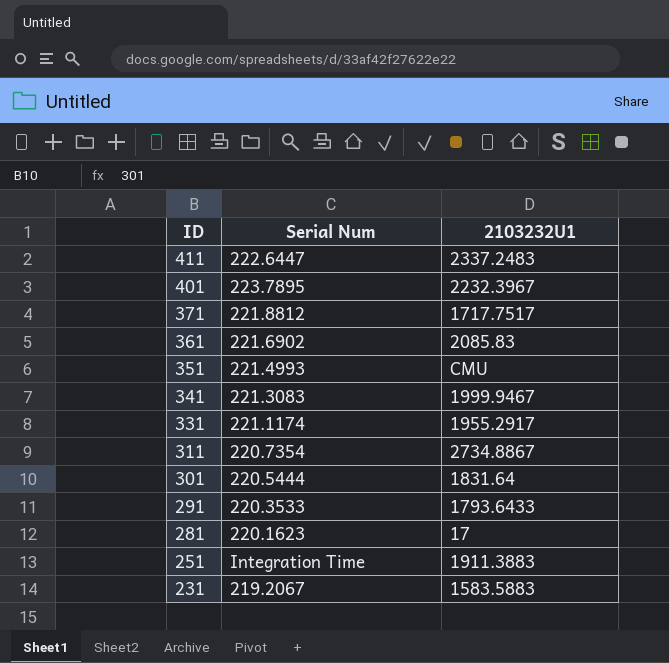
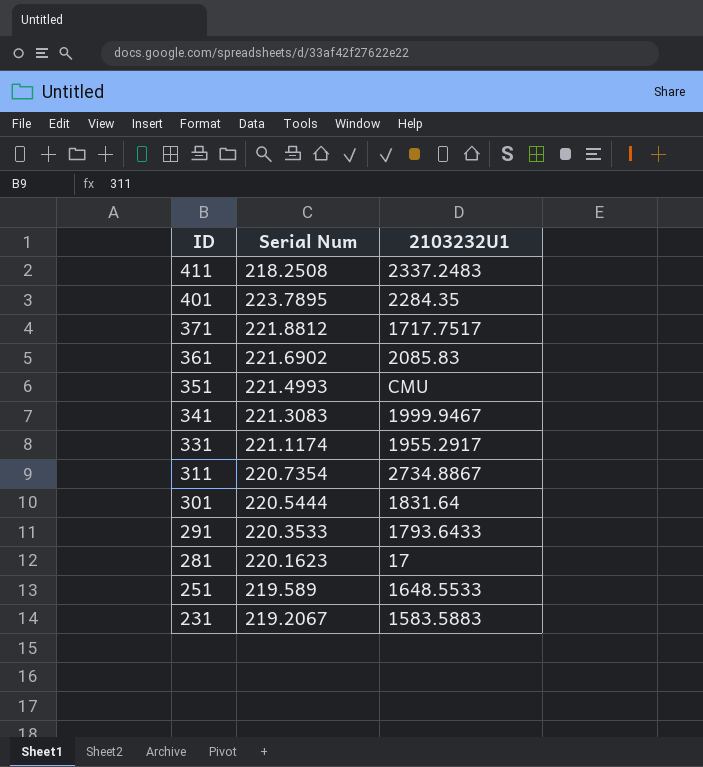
411 | Serial Num: 222.6447 -> 218.2508
401 | 2103232U1: 2232.3967 -> 2284.35
251 | Serial Num: Integration Time -> 219.589
251 | 2103232U1: 1911.3883 -> 1648.5533

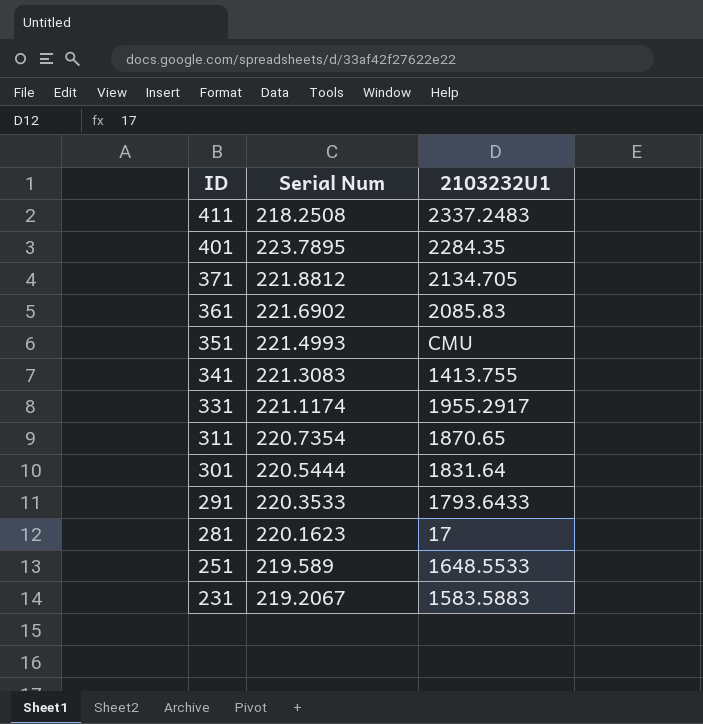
371 | 2103232U1: 1717.7517 -> 2134.705
341 | 2103232U1: 1999.9467 -> 1413.755
311 | 2103232U1: 2734.8867 -> 1870.65

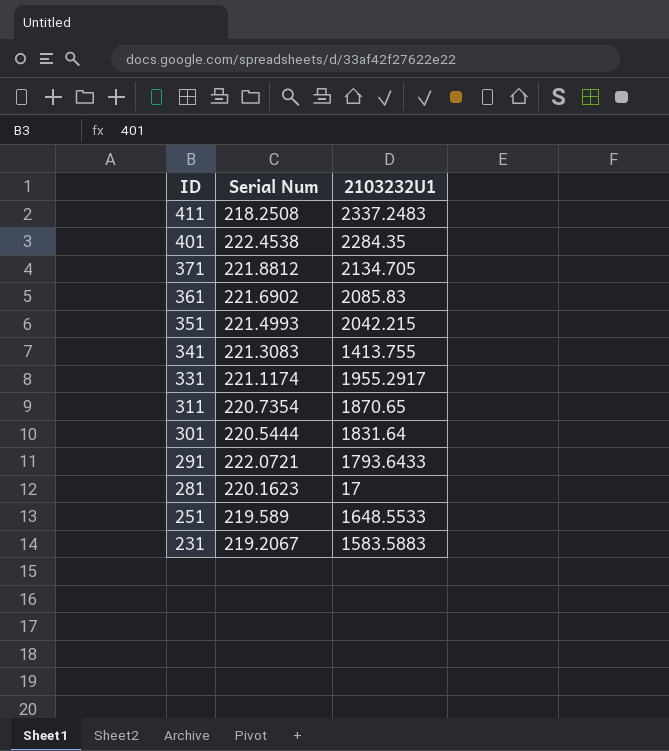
401 | Serial Num: 223.7895 -> 222.4538
351 | 2103232U1: CMU -> 2042.215
291 | Serial Num: 220.3533 -> 222.0721

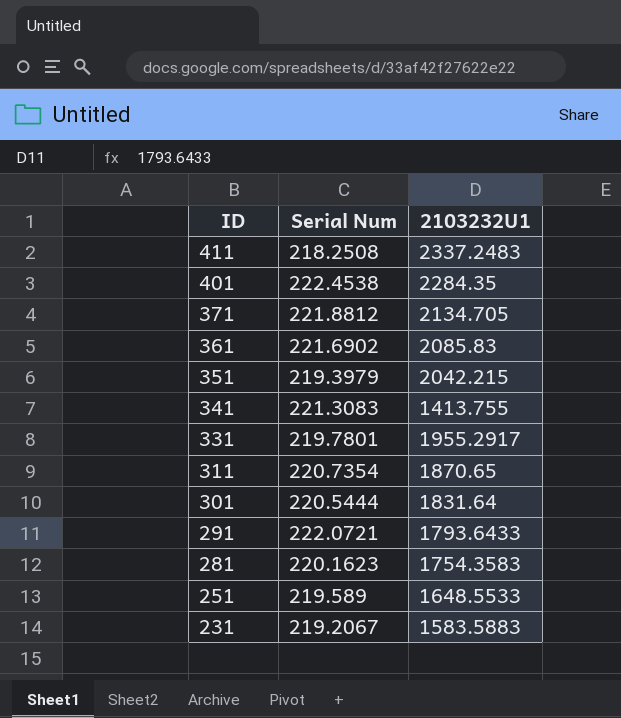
351 | Serial Num: 221.4993 -> 219.3979
331 | Serial Num: 221.1174 -> 219.7801
281 | 2103232U1: 17 -> 1754.3583

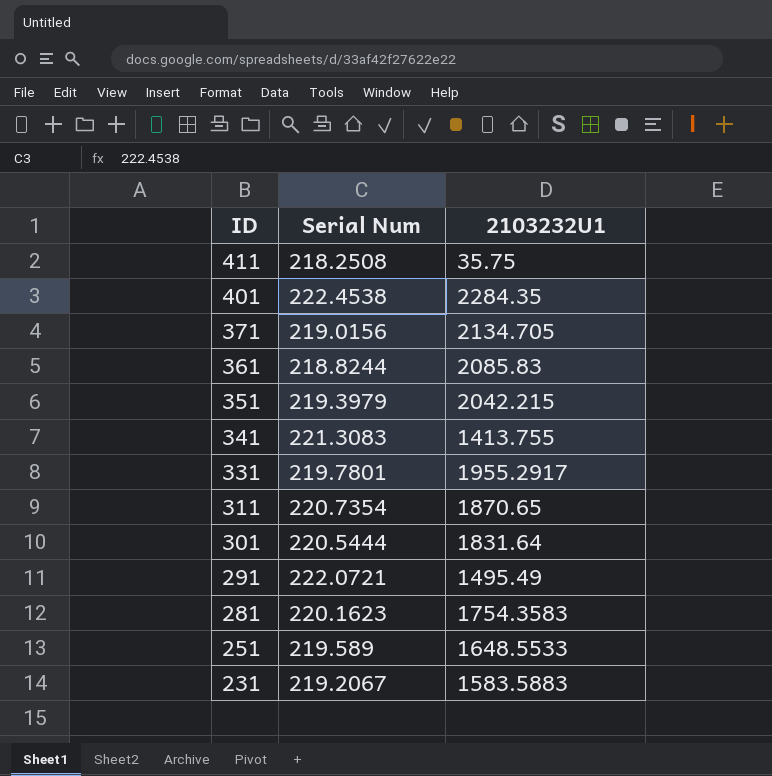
411 | 2103232U1: 2337.2483 -> 35.75
371 | Serial Num: 221.8812 -> 219.0156
361 | Serial Num: 221.6902 -> 218.8244
291 | 2103232U1: 1793.6433 -> 1495.49

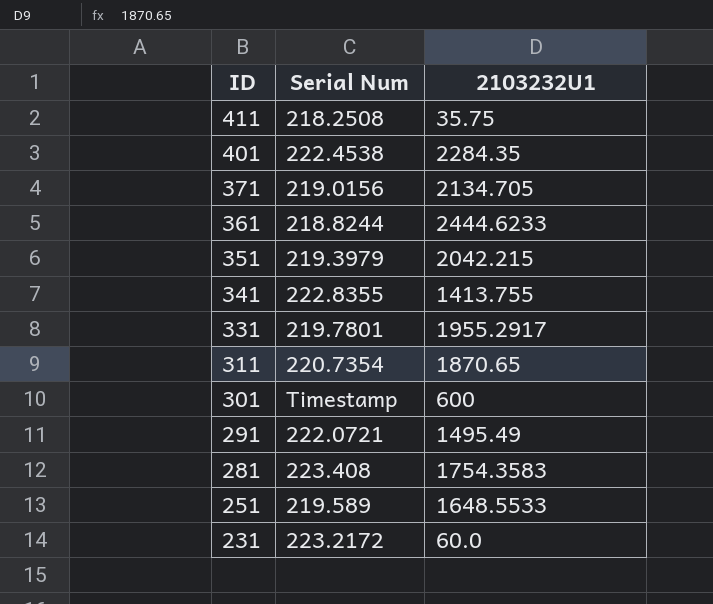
361 | 2103232U1: 2085.83 -> 2444.6233
341 | Serial Num: 221.3083 -> 222.8355
301 | Serial Num: 220.5444 -> Timestamp
301 | 2103232U1: 1831.64 -> 600
281 | Serial Num: 220.1623 -> 223.408
231 | Serial Num: 219.2067 -> 223.2172
231 | 2103232U1: 1583.5883 -> 60.0

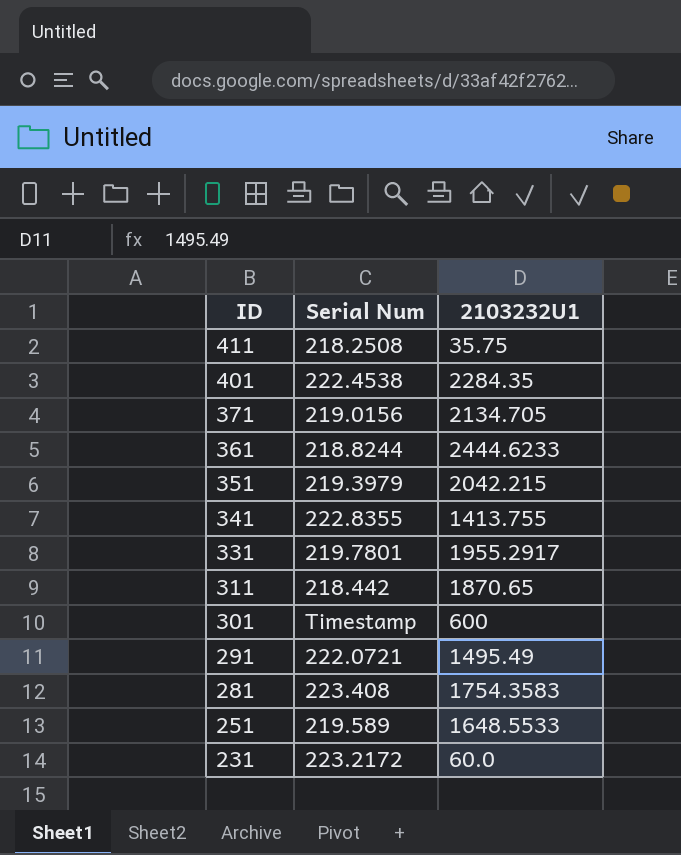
311 | Serial Num: 220.7354 -> 218.442

